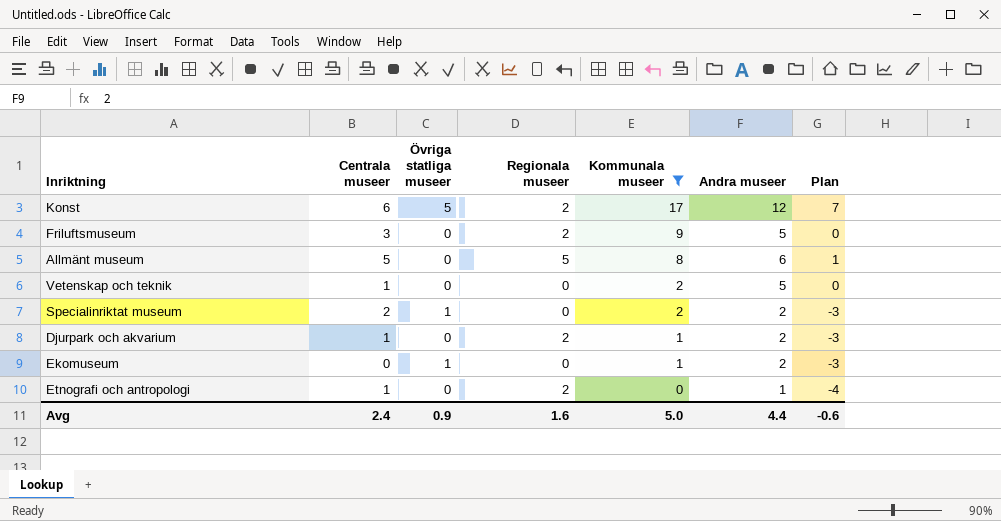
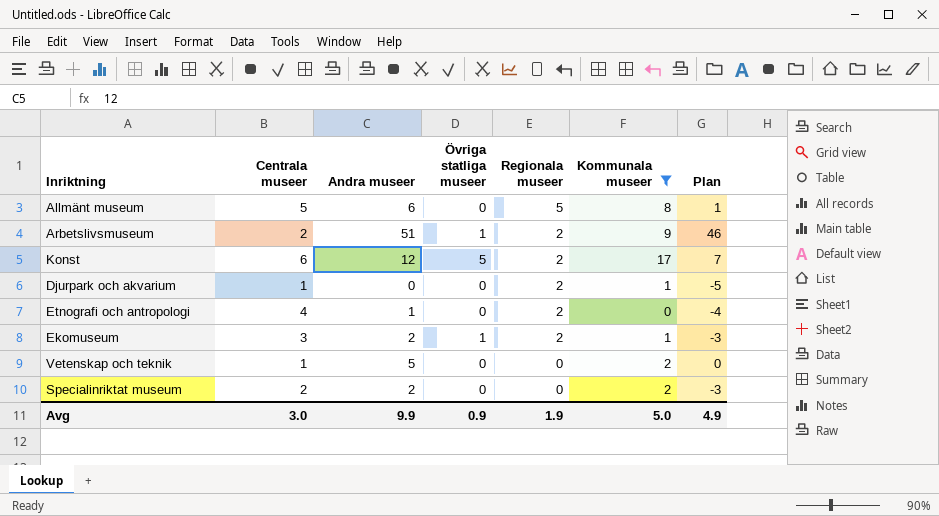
row order: Kommunala museer descending -> Regionala museer descending
column Andra museer | position: 6 -> 3
row Friluftsmuseum: 3 | 0 | 2 | 9 | 5 | 0 -> none
row Arbetslivsmuseum: none -> 2 | 51 | 1 | 2 | 9 | 46
Djurpark och akvarium | Andra museer: 2 -> 0
Djurpark och akvarium | Plan: -3 -> -5
Etnografi och antropologi | Centrala museer: 1 -> 4
Ekomuseum | Centrala museer: 0 -> 3
Ekomuseum | Regionala museer: 0 -> 2
Specialinriktat museum | Övriga statliga museer: 1 -> 0
Avg | Centrala museer: 2.4 -> 3.0
Avg | Andra museer: 4.4 -> 9.9
Avg | Regionala museer: 1.6 -> 1.9
Avg | Plan: -0.6 -> 4.9

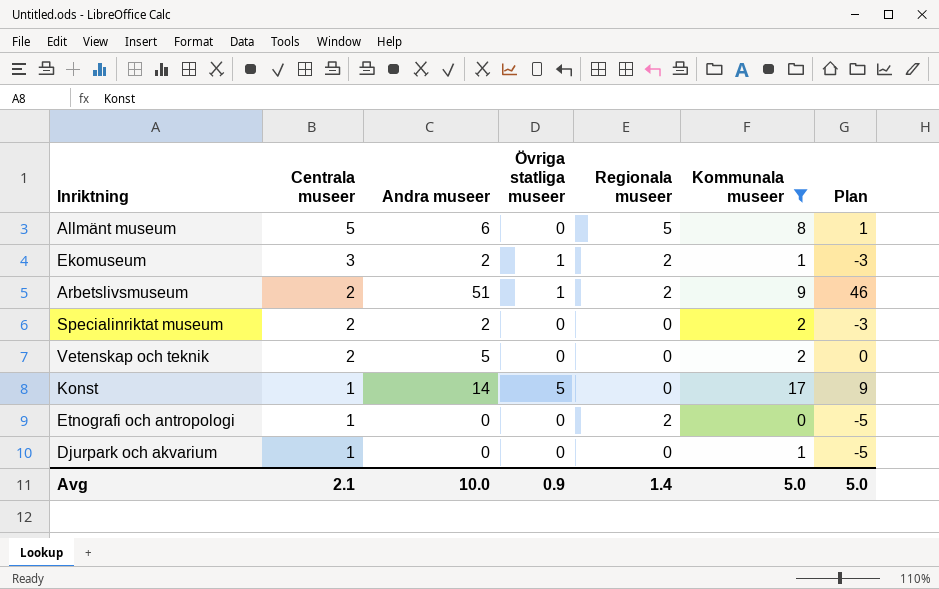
row order: Regionala museer descending -> Centrala museer descending
Vetenskap och teknik | Centrala museer: 1 -> 2
Konst | Centrala museer: 6 -> 1
Konst | Andra museer: 12 -> 14
Konst | Regionala museer: 2 -> 0
Konst | Plan: 7 -> 9
Etnografi och antropologi | Centrala museer: 4 -> 1
Etnografi och antropologi | Andra museer: 1 -> 0
Etnografi och antropologi | Plan: -4 -> -5
Djurpark och akvarium | Regionala museer: 2 -> 0
Avg | Centrala museer: 3.0 -> 2.1
Avg | Andra museer: 9.9 -> 10.0
Avg | Regionala museer: 1.9 -> 1.4
Avg | Plan: 4.9 -> 5.0

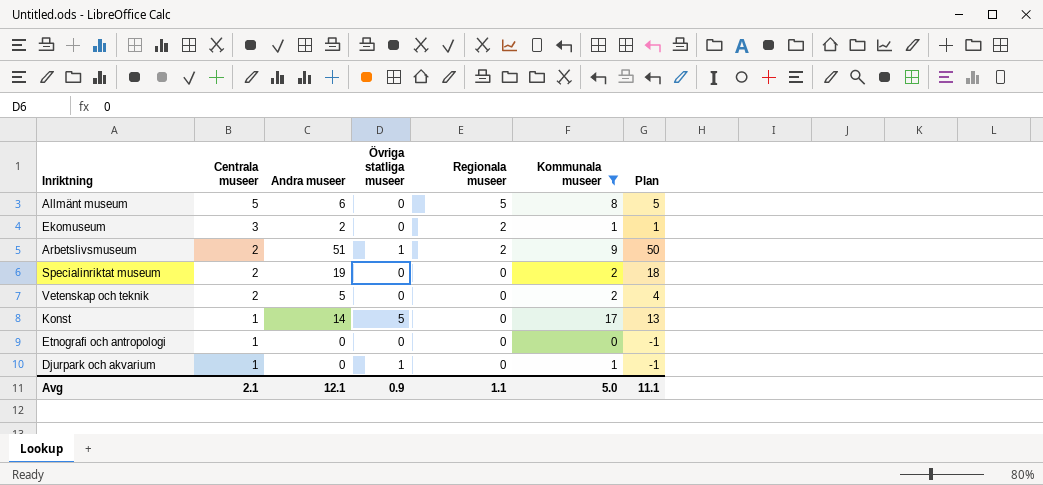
column Plan | formula: [Andra museer] - 5 -> [Andra museer] - 1
Ekomuseum | Övriga statliga museer: 1 -> 0
Specialinriktat museum | Andra museer: 2 -> 19
Etnografi och antropologi | Regionala museer: 2 -> 0
Djurpark och akvarium | Övriga statliga museer: 0 -> 1
Avg | Andra museer: 10.0 -> 12.1
Avg | Regionala museer: 1.4 -> 1.1
Avg | Plan: 5.0 -> 11.1

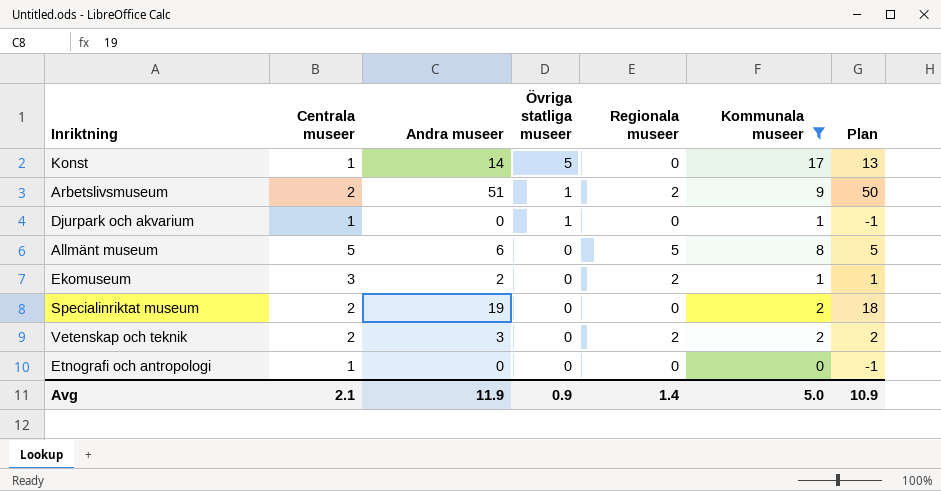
row order: Centrala museer descending -> Övriga statliga museer descending
Vetenskap och teknik | Andra museer: 5 -> 3
Vetenskap och teknik | Regionala museer: 0 -> 2
Vetenskap och teknik | Plan: 4 -> 2
Avg | Andra museer: 12.1 -> 11.9
Avg | Regionala museer: 1.1 -> 1.4
Avg | Plan: 11.1 -> 10.9

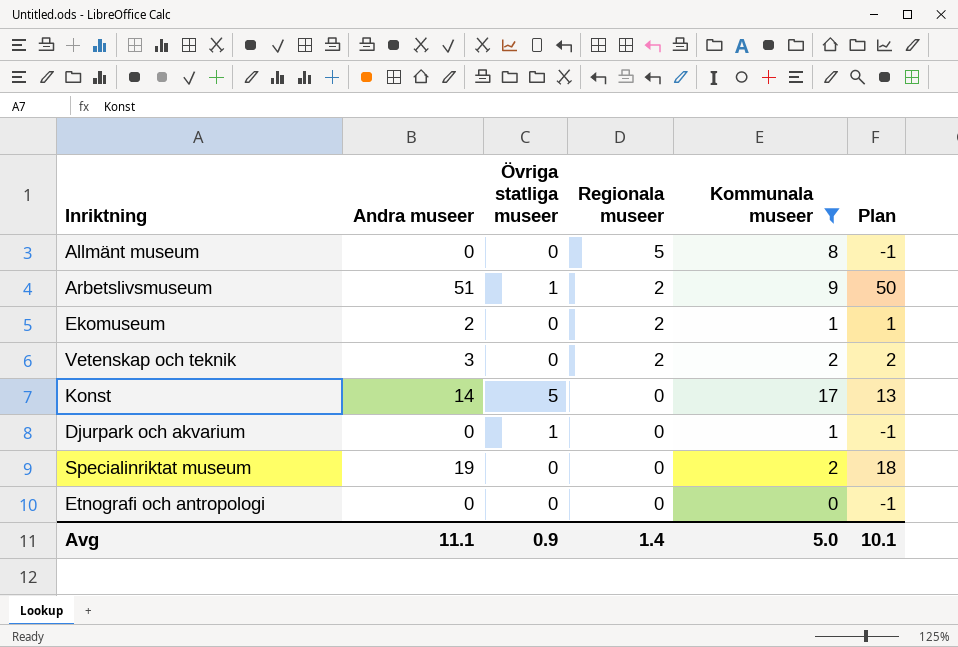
row order: Övriga statliga museer descending -> Regionala museer descending
column Centrala museer | position: 2 -> none
Allmänt museum | Andra museer: 6 -> 0
Allmänt museum | Plan: 5 -> -1
Avg | Andra museer: 11.9 -> 11.1
Avg | Plan: 10.9 -> 10.1

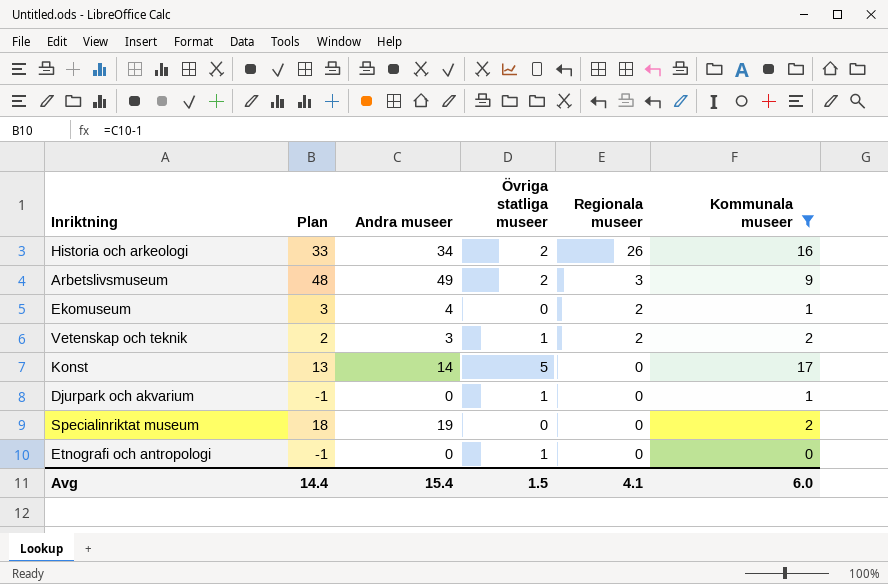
column Plan | position: 6 -> 2
row Allmänt museum: 0 | 0 | 5 | 8 | -1 -> none
row Historia och arkeologi: none -> 33 | 34 | 2 | 26 | 16
Arbetslivsmuseum | Plan: 50 -> 48
Arbetslivsmuseum | Andra museer: 51 -> 49
Arbetslivsmuseum | Övriga statliga museer: 1 -> 2
Arbetslivsmuseum | Regionala museer: 2 -> 3
Ekomuseum | Plan: 1 -> 3
Ekomuseum | Andra museer: 2 -> 4
Vetenskap och teknik | Övriga statliga museer: 0 -> 1
Etnografi och antropologi | Övriga statliga museer: 0 -> 1
Avg | Plan: 10.1 -> 14.4
Avg | Andra museer: 11.1 -> 15.4
Avg | Övriga statliga museer: 0.9 -> 1.5
Avg | Regionala museer: 1.4 -> 4.1
Avg | Kommunala museer: 5.0 -> 6.0

